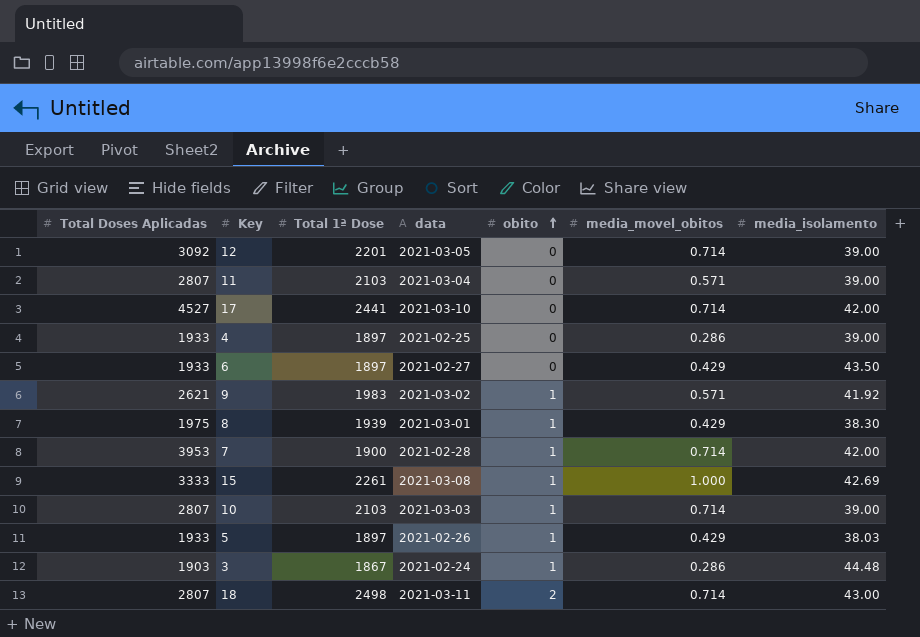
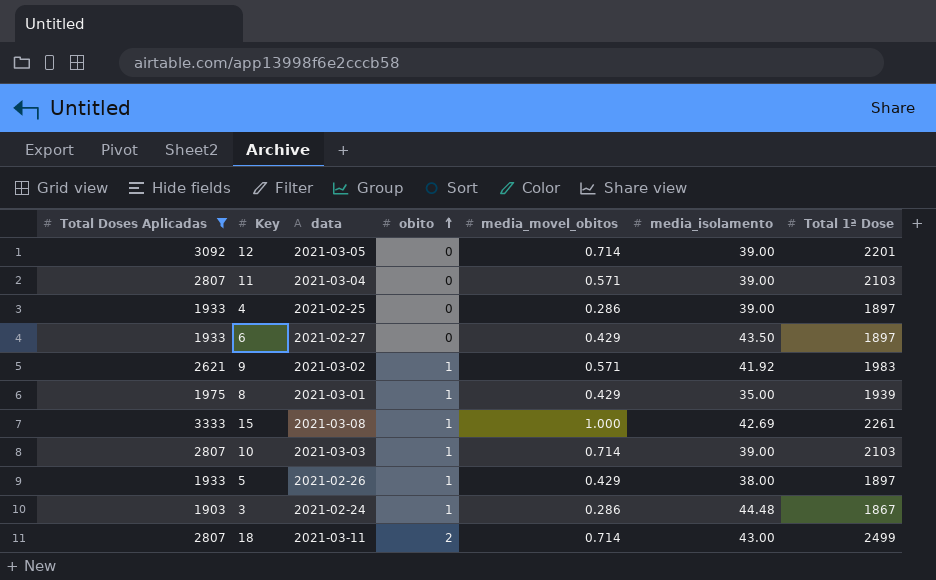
filter: none -> Total Doses Aplicadas <= 3333
column Total 1ª Dose | position: 3 -> 7
8 | media_isolamento: 38.30 -> 35.00
5 | media_isolamento: 38.03 -> 38.00
18 | Total 1ª Dose: 2498 -> 2499

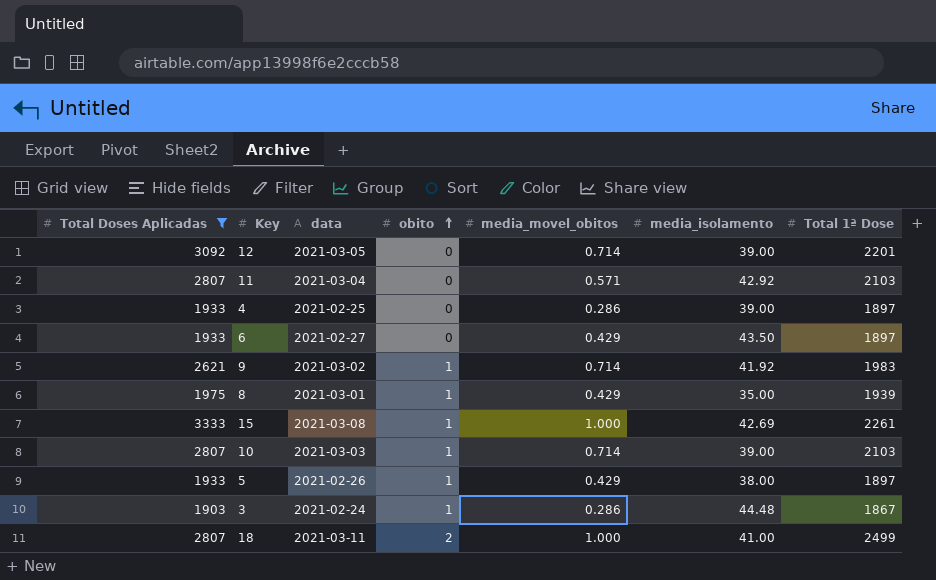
11 | media_isolamento: 39.00 -> 42.92
9 | media_movel_obitos: 0.571 -> 0.714
18 | media_movel_obitos: 0.714 -> 1.000
18 | media_isolamento: 43.00 -> 41.00

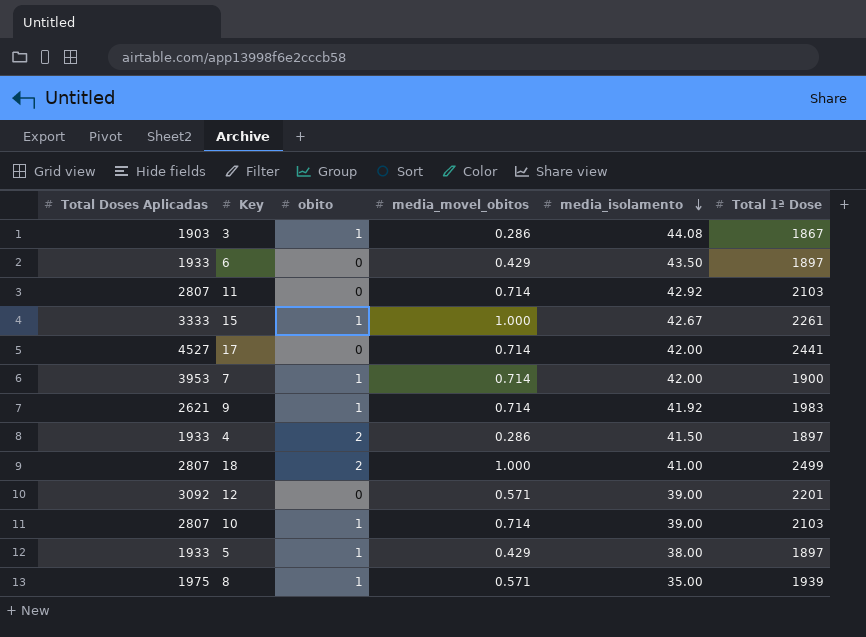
filter: Total Doses Aplicadas <= 3333 -> none
row order: obito ascending -> media_isolamento descending
column data | position: 3 -> none
3 | media_isolamento: 44.48 -> 44.08
11 | media_movel_obitos: 0.571 -> 0.714
15 | media_isolamento: 42.69 -> 42.67
4 | obito: 0 -> 2
4 | media_isolamento: 39.00 -> 41.50
12 | media_movel_obitos: 0.714 -> 0.571
8 | media_movel_obitos: 0.429 -> 0.571

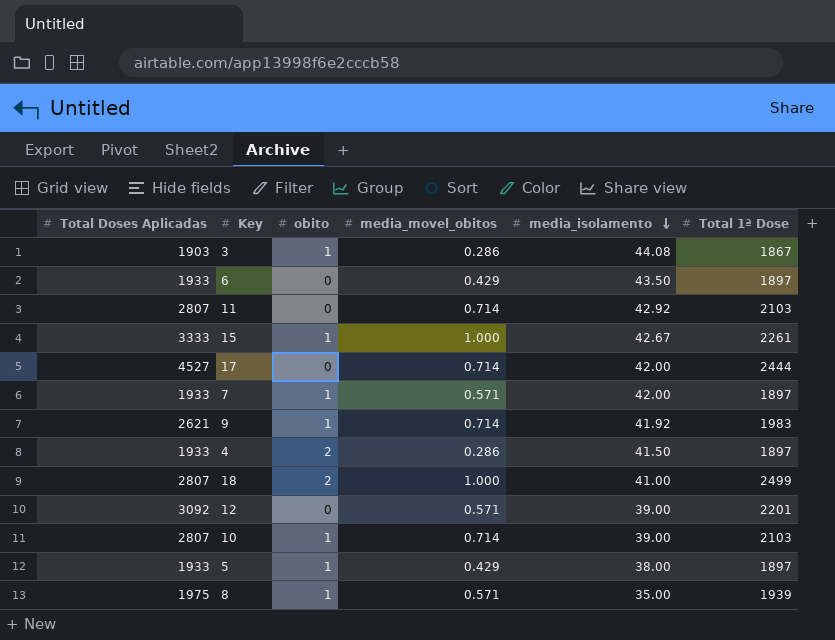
17 | Total 1ª Dose: 2441 -> 2444
7 | Total Doses Aplicadas: 3953 -> 1933
7 | media_movel_obitos: 0.714 -> 0.571
7 | Total 1ª Dose: 1900 -> 1897

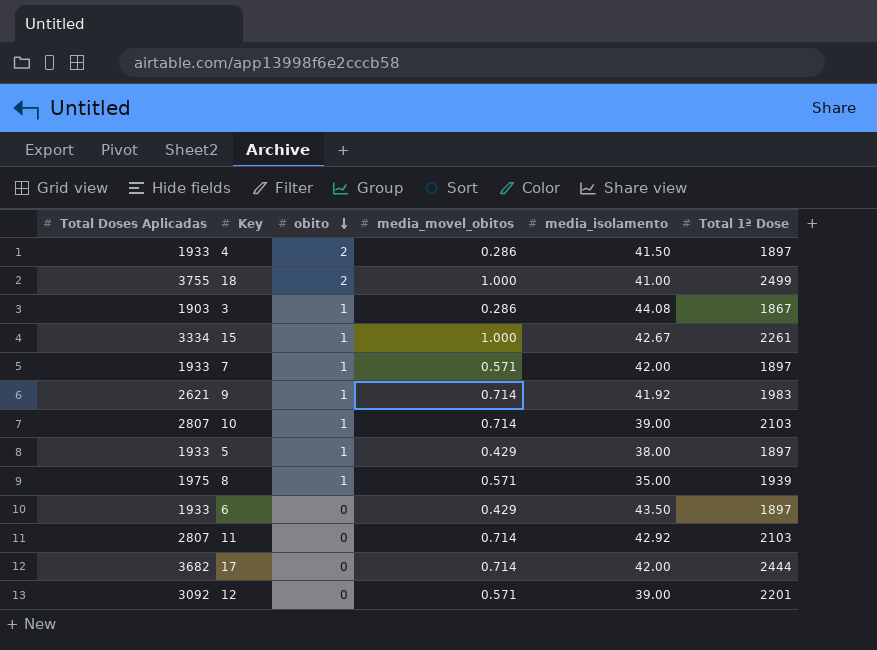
row order: media_isolamento descending -> obito descending
18 | Total Doses Aplicadas: 2807 -> 3755
15 | Total Doses Aplicadas: 3333 -> 3334
17 | Total Doses Aplicadas: 4527 -> 3682

